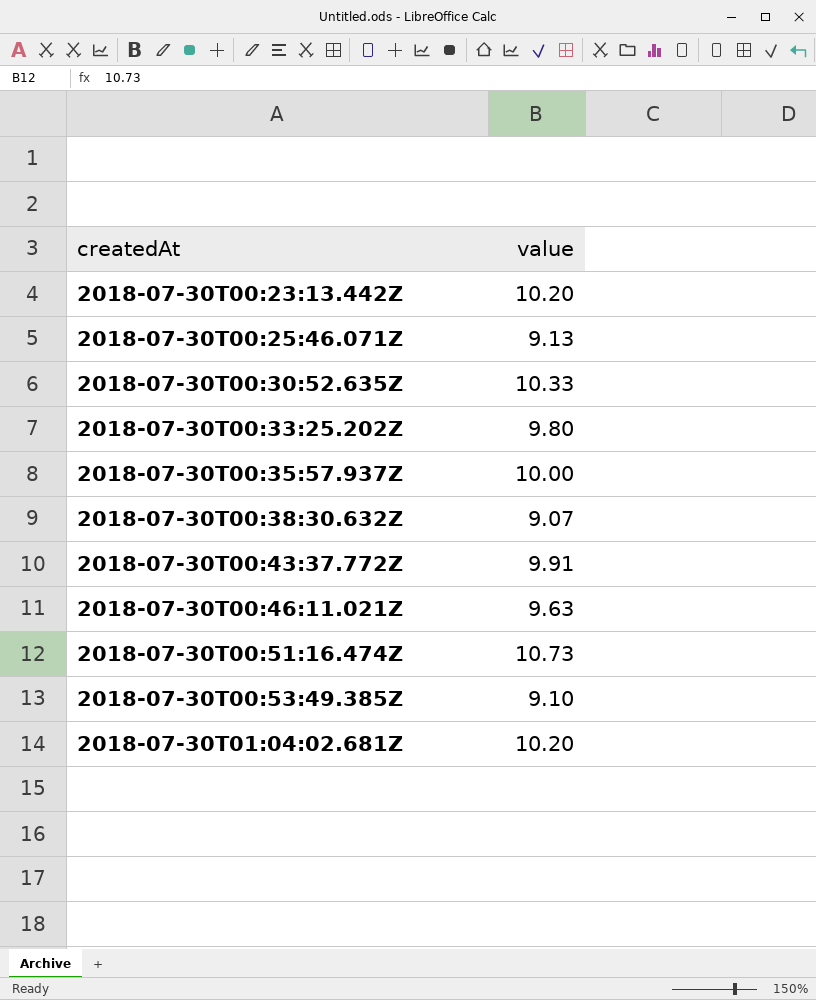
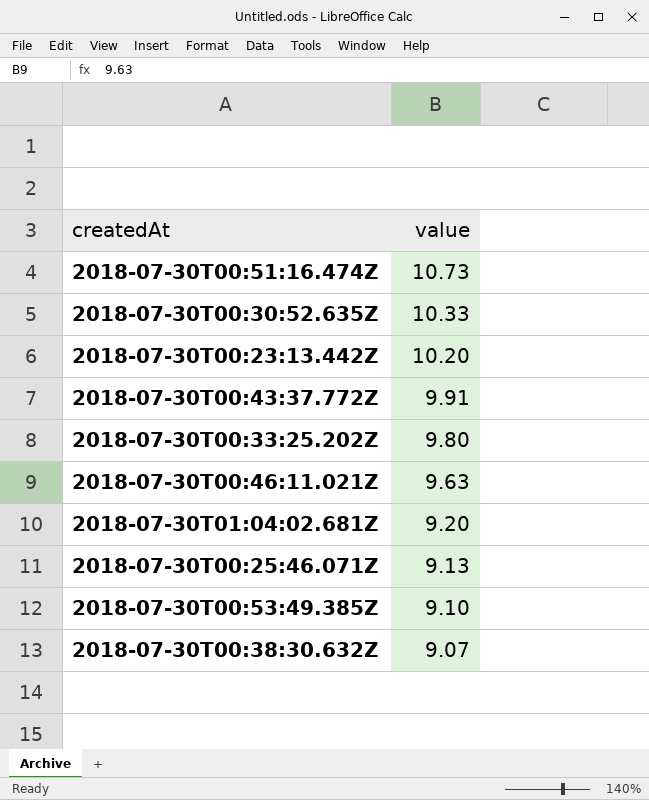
row order: createdAt ascending -> value descending
row 2018-07-30T00:35:57.937Z: 10.00 -> none
2018-07-30T01:04:02.681Z | value: 10.20 -> 9.20

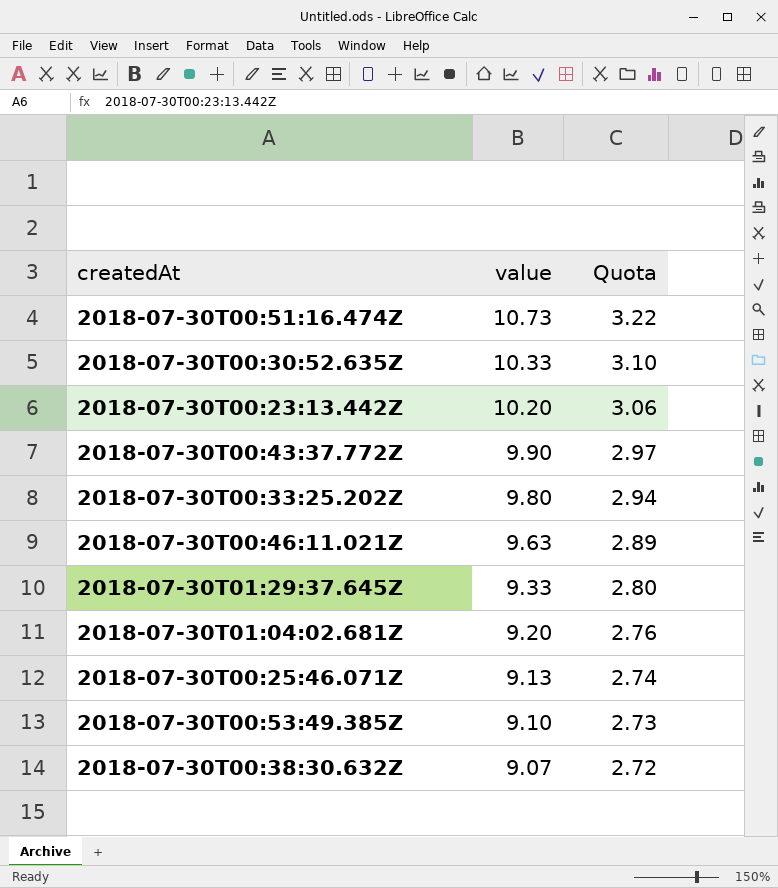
column Quota | formula: none -> [value] * 0.3
2018-07-30T00:43:37.772Z | value: 9.91 -> 9.90
row 2018-07-30T01:29:37.645Z: none -> 9.33 | 2.80

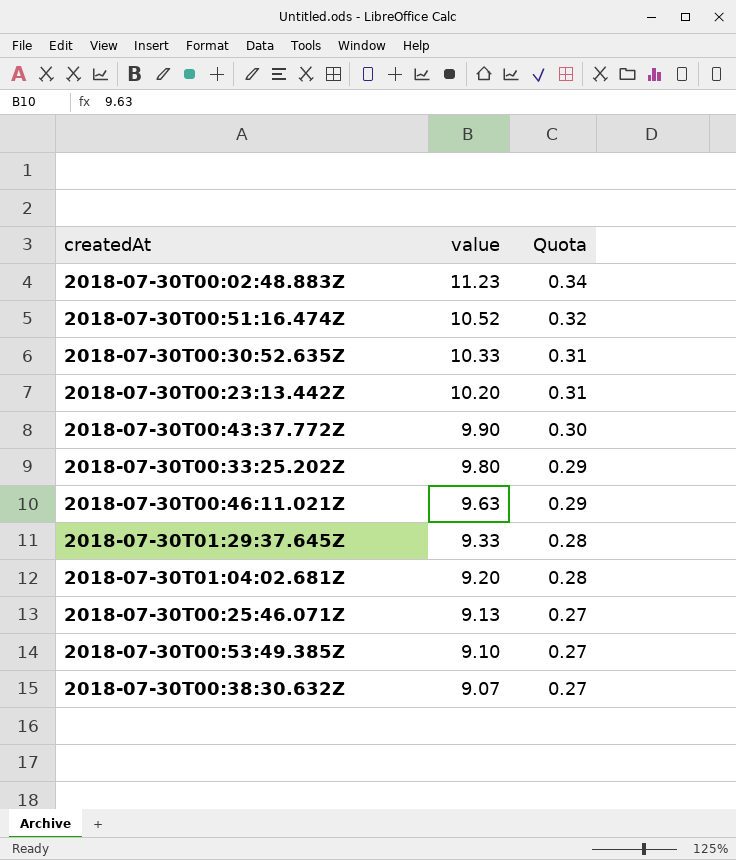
column Quota | formula: [value] * 0.3 -> [value] * 0.03
row 2018-07-30T00:02:48.883Z: none -> 11.23 | 0.34
2018-07-30T00:51:16.474Z | value: 10.73 -> 10.52

